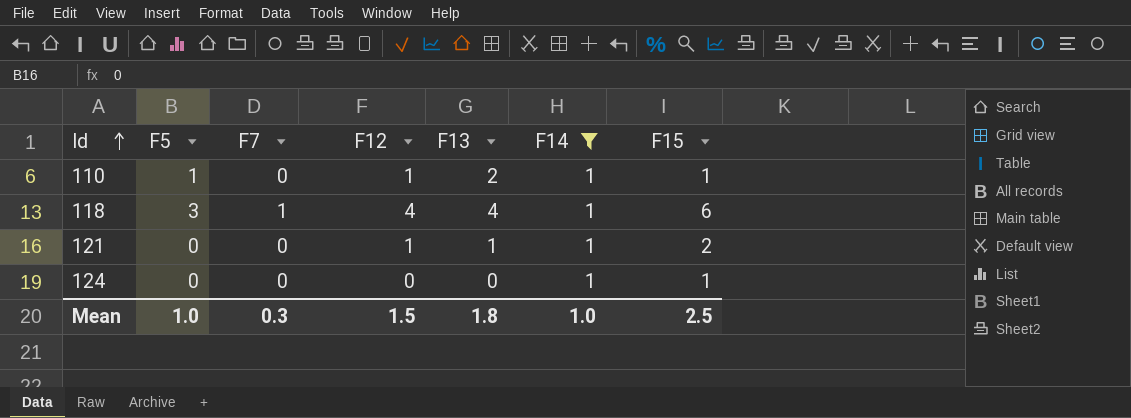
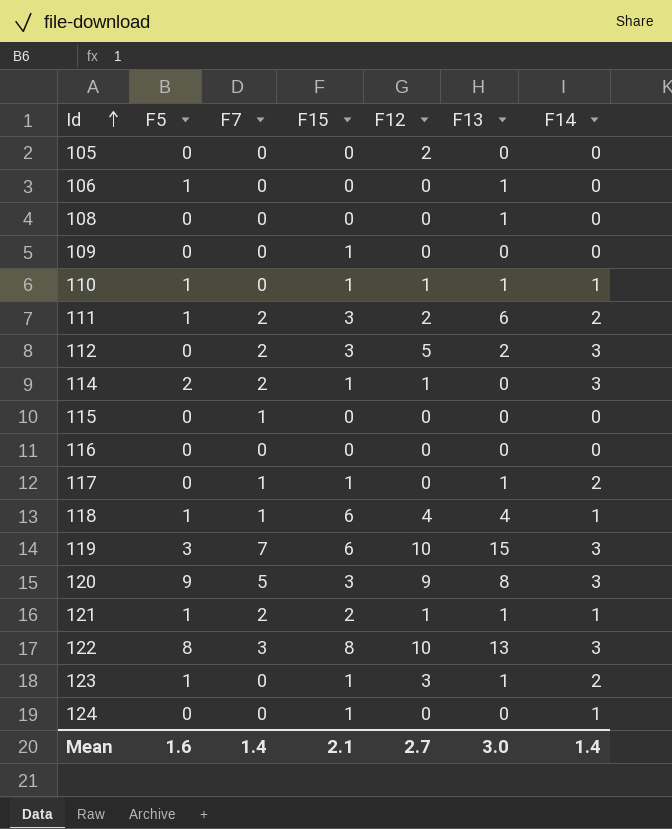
filter: F14 = 1 -> none
column F15 | position: 7 -> 4
110 | F13: 2 -> 1
118 | F5: 3 -> 1
121 | F5: 0 -> 1
121 | F7: 0 -> 2
Mean | F5: 1.0 -> 1.6
Mean | F7: 0.3 -> 1.4
Mean | F15: 2.5 -> 2.1
Mean | F12: 1.5 -> 2.7
Mean | F13: 1.8 -> 3.0
Mean | F14: 1.0 -> 1.4

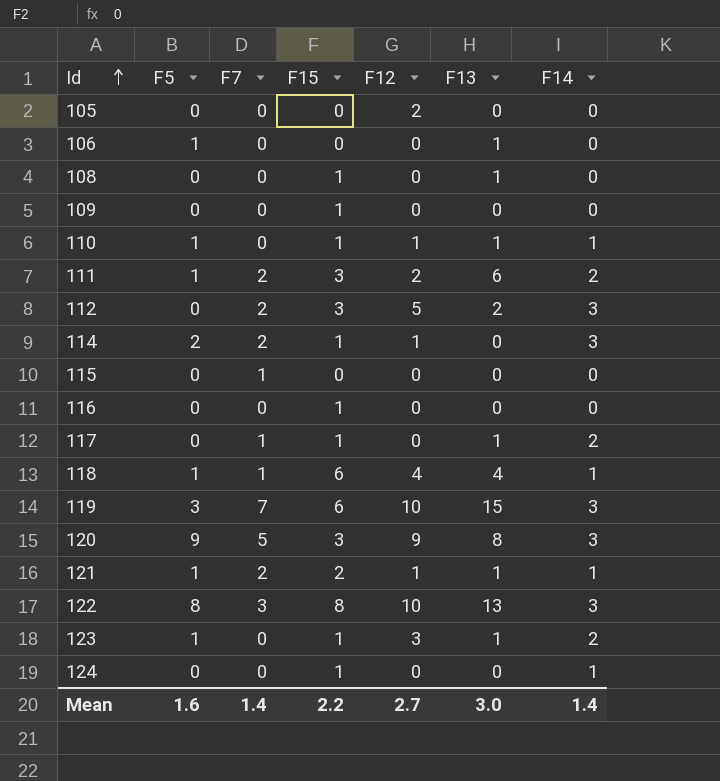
108 | F15: 0 -> 1
116 | F15: 0 -> 1
Mean | F15: 2.1 -> 2.2

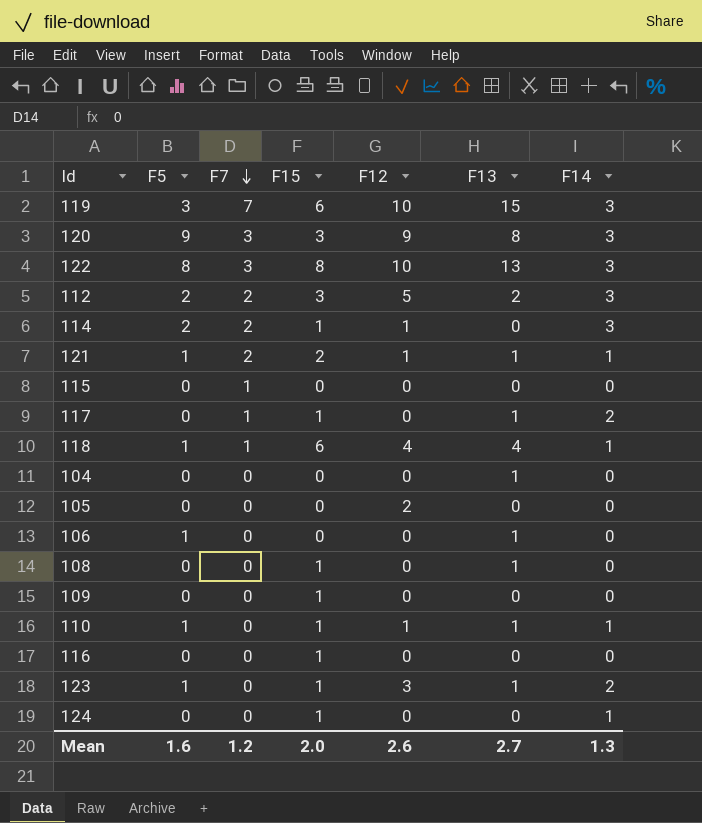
row order: Id ascending -> F7 descending
row 111: 1 | 2 | 3 | 2 | 6 | 2 -> none
120 | F7: 5 -> 3
112 | F5: 0 -> 2
row 104: none -> 0 | 0 | 0 | 0 | 1 | 0
Mean | F7: 1.4 -> 1.2
Mean | F15: 2.2 -> 2.0
Mean | F12: 2.7 -> 2.6
Mean | F13: 3.0 -> 2.7
Mean | F14: 1.4 -> 1.3

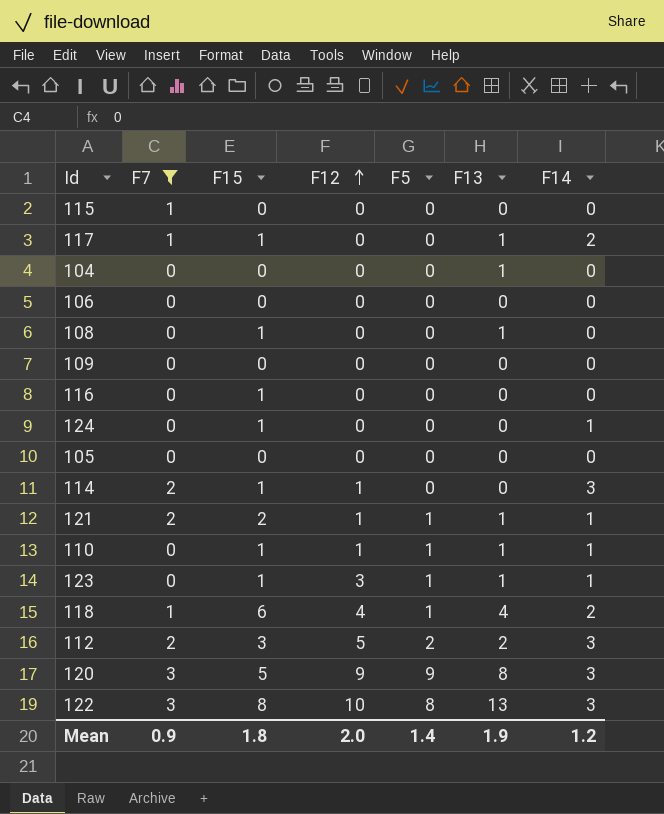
filter: none -> F7 != 7
row order: F7 descending -> F12 ascending
column F5 | position: 2 -> 5
106 | F5: 1 -> 0
106 | F13: 1 -> 0
109 | F15: 1 -> 0
105 | F12: 2 -> 0
114 | F5: 2 -> 0
123 | F14: 2 -> 1
118 | F14: 1 -> 2
120 | F15: 3 -> 5
Mean | F7: 1.2 -> 0.9
Mean | F15: 2.0 -> 1.8
Mean | F12: 2.6 -> 2.0
Mean | F5: 1.6 -> 1.4
Mean | F13: 2.7 -> 1.9
Mean | F14: 1.3 -> 1.2

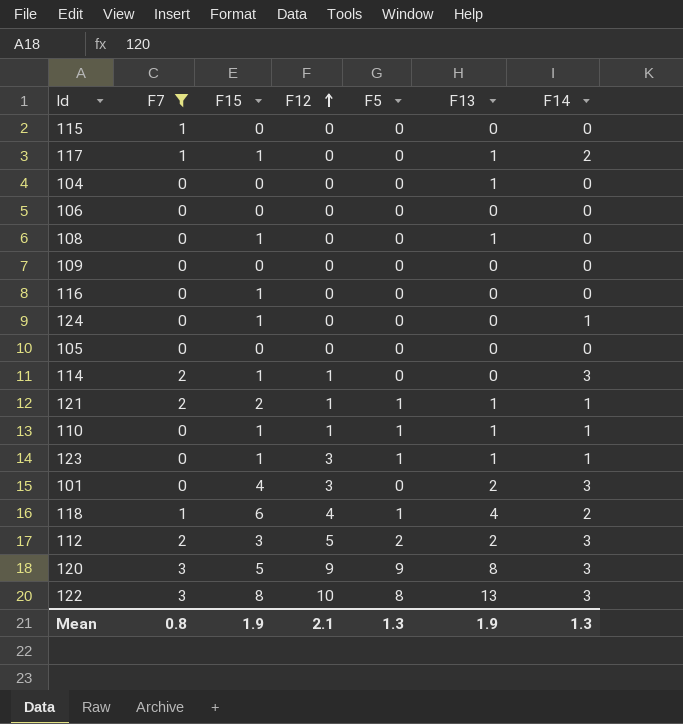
row 101: none -> 0 | 4 | 3 | 0 | 2 | 3
Mean | F7: 0.9 -> 0.8
Mean | F15: 1.8 -> 1.9
Mean | F12: 2.0 -> 2.1
Mean | F5: 1.4 -> 1.3
Mean | F14: 1.2 -> 1.3

